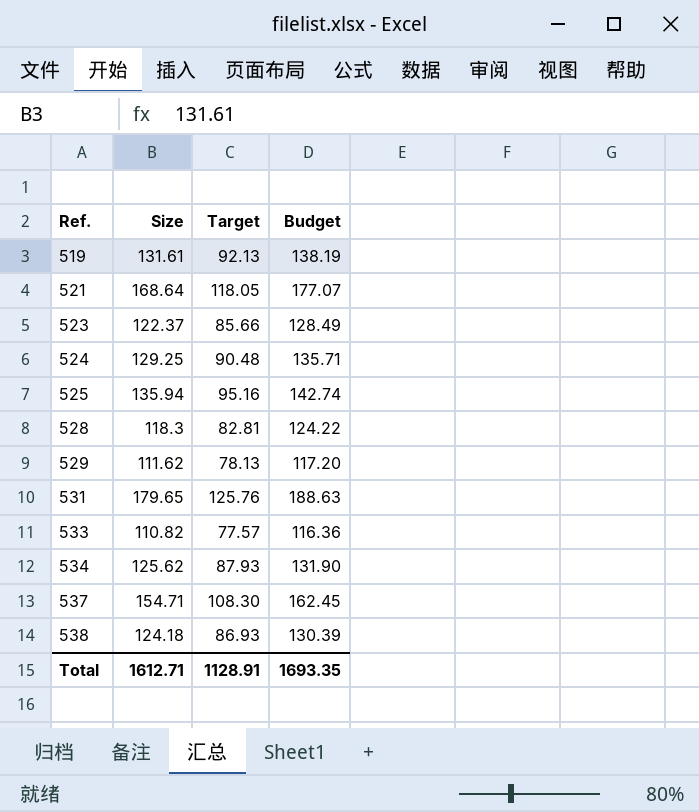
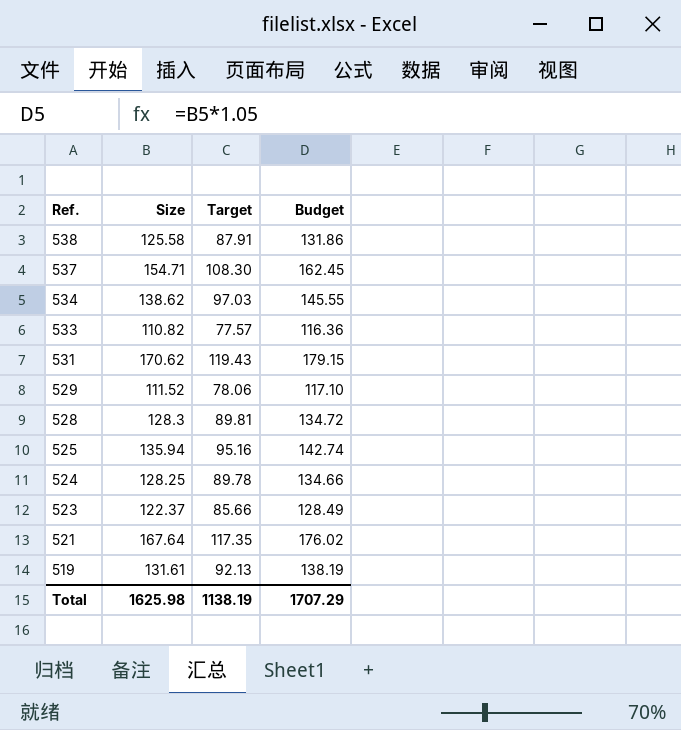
row order: Ref. ascending -> Ref. descending
538 | Size: 124.18 -> 125.58
538 | Target: 86.93 -> 87.91
538 | Budget: 130.39 -> 131.86
534 | Size: 125.62 -> 138.62
534 | Target: 87.93 -> 97.03
534 | Budget: 131.90 -> 145.55
531 | Size: 179.65 -> 170.62
531 | Target: 125.76 -> 119.43
531 | Budget: 188.63 -> 179.15
529 | Size: 111.62 -> 111.52
529 | Target: 78.13 -> 78.06
529 | Budget: 117.20 -> 117.10
528 | Size: 118.3 -> 128.3
528 | Target: 82.81 -> 89.81
528 | Budget: 124.22 -> 134.72
524 | Size: 129.25 -> 128.25
524 | Target: 90.48 -> 89.78
524 | Budget: 135.71 -> 134.66
521 | Size: 168.64 -> 167.64
521 | Target: 118.05 -> 117.35
521 | Budget: 177.07 -> 176.02
Total | Size: 1612.71 -> 1625.98
Total | Target: 1128.91 -> 1138.19
Total | Budget: 1693.35 -> 1707.29

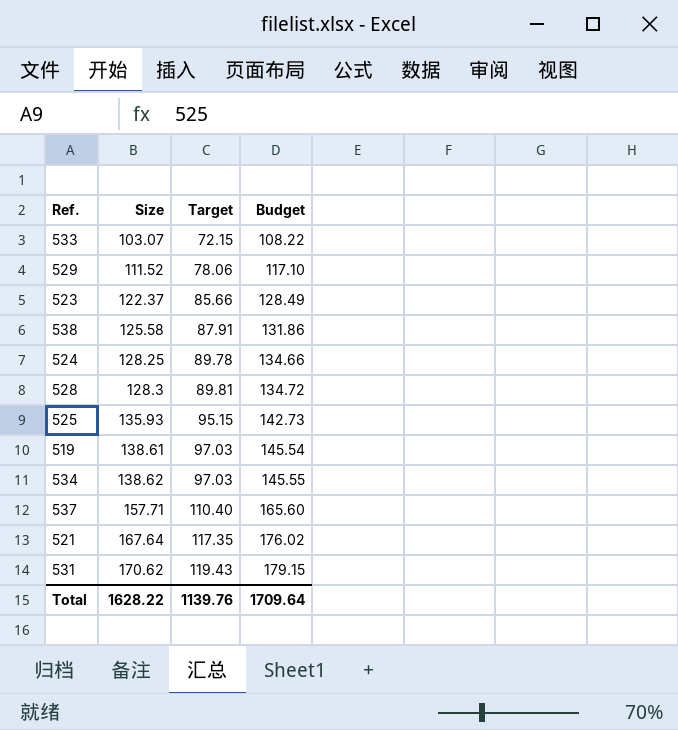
row order: Ref. descending -> Size ascending
533 | Size: 110.82 -> 103.07
533 | Target: 77.57 -> 72.15
533 | Budget: 116.36 -> 108.22
525 | Size: 135.94 -> 135.93
525 | Target: 95.16 -> 95.15
525 | Budget: 142.74 -> 142.73
519 | Size: 131.61 -> 138.61
519 | Target: 92.13 -> 97.03
519 | Budget: 138.19 -> 145.54
537 | Size: 154.71 -> 157.71
537 | Target: 108.30 -> 110.40
537 | Budget: 162.45 -> 165.60
Total | Size: 1625.98 -> 1628.22
Total | Target: 1138.19 -> 1139.76
Total | Budget: 1707.29 -> 1709.64

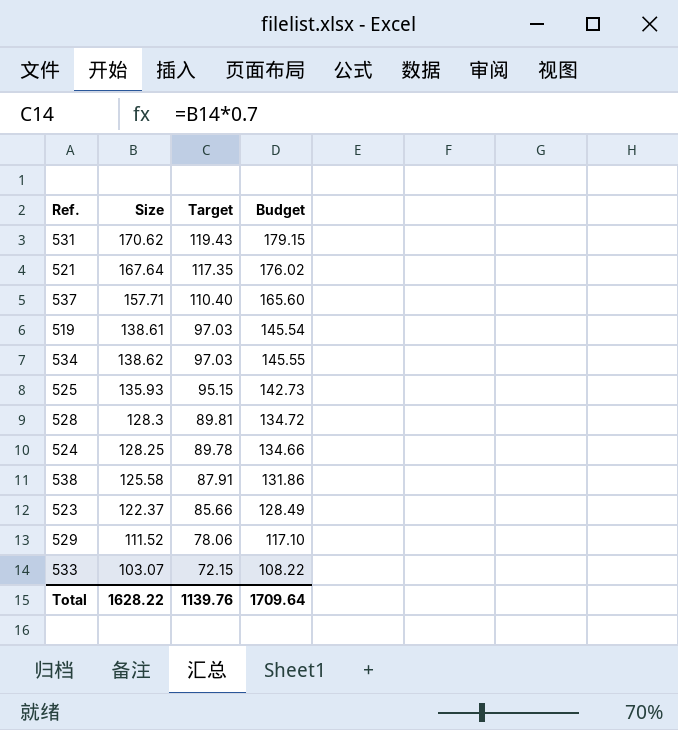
row order: Size ascending -> Target descending

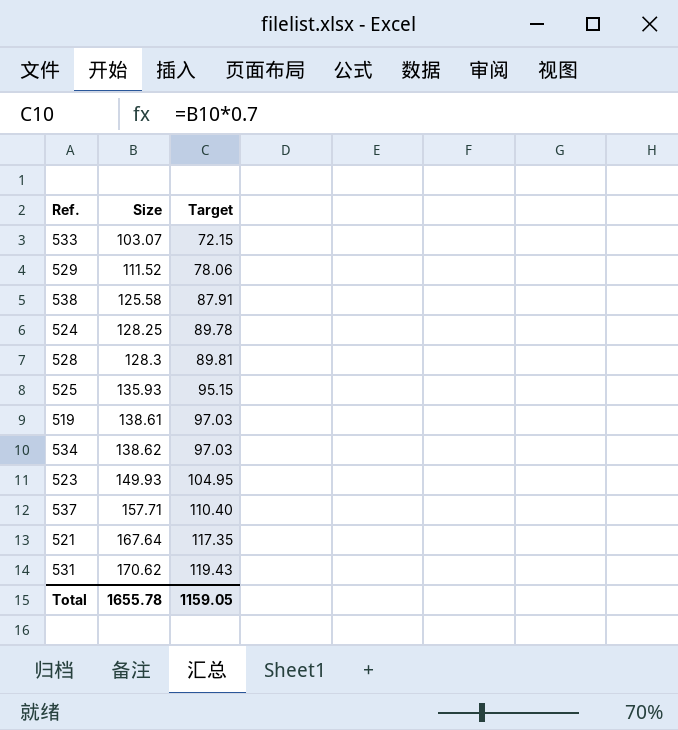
row order: Target descending -> Size ascending
column Budget | formula: [Size] * 1.05 -> none
523 | Size: 122.37 -> 149.93
523 | Target: 85.66 -> 104.95
Total | Size: 1628.22 -> 1655.78
Total | Target: 1139.76 -> 1159.05

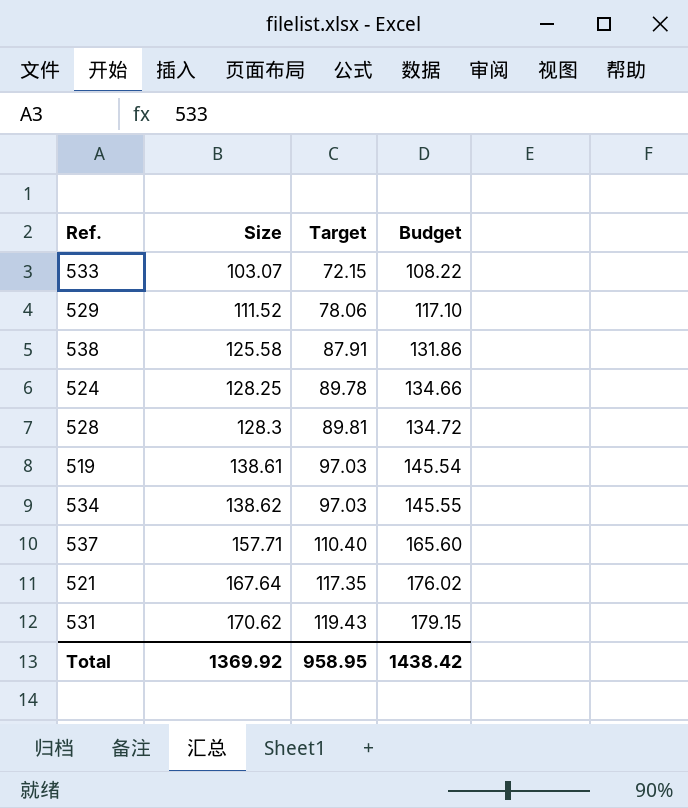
column Budget | formula: none -> [Size] * 1.05
row 525: 135.93 | 95.15 -> none
row 523: 149.93 | 104.95 -> none
Total | Size: 1655.78 -> 1369.92
Total | Target: 1159.05 -> 958.95

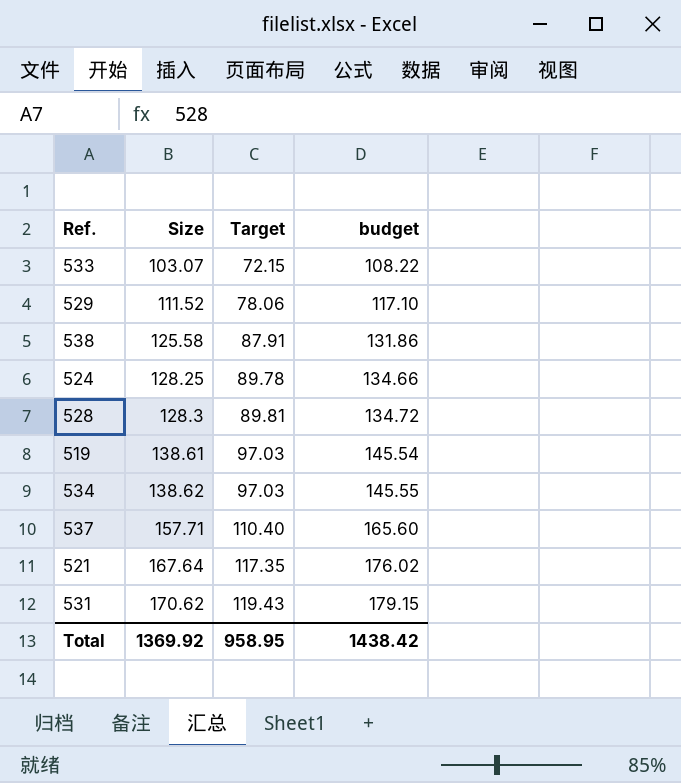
column name: Budget -> budget

